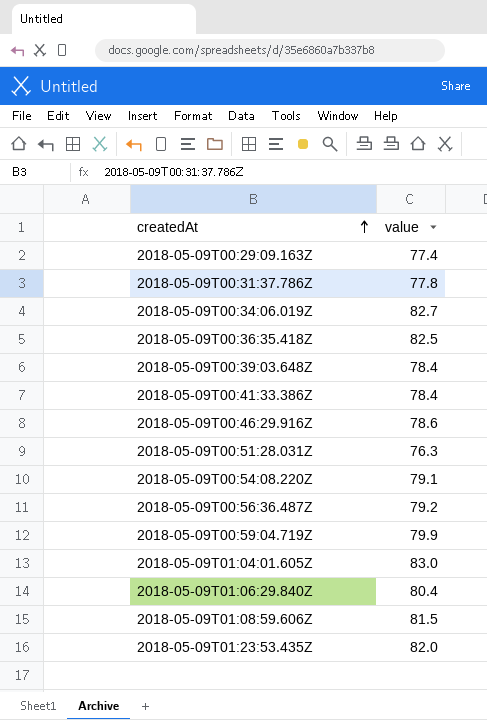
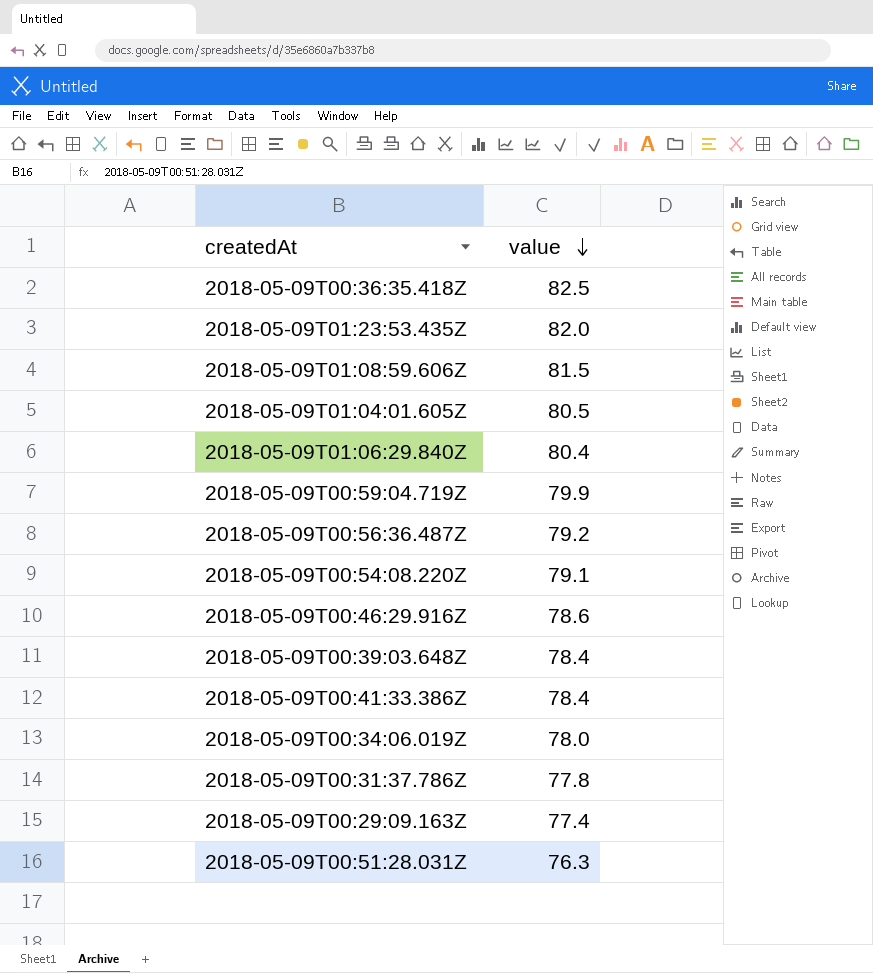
row order: createdAt ascending -> value descending
2018-05-09T01:04:01.605Z | value: 83.0 -> 80.5
2018-05-09T00:34:06.019Z | value: 82.7 -> 78.0

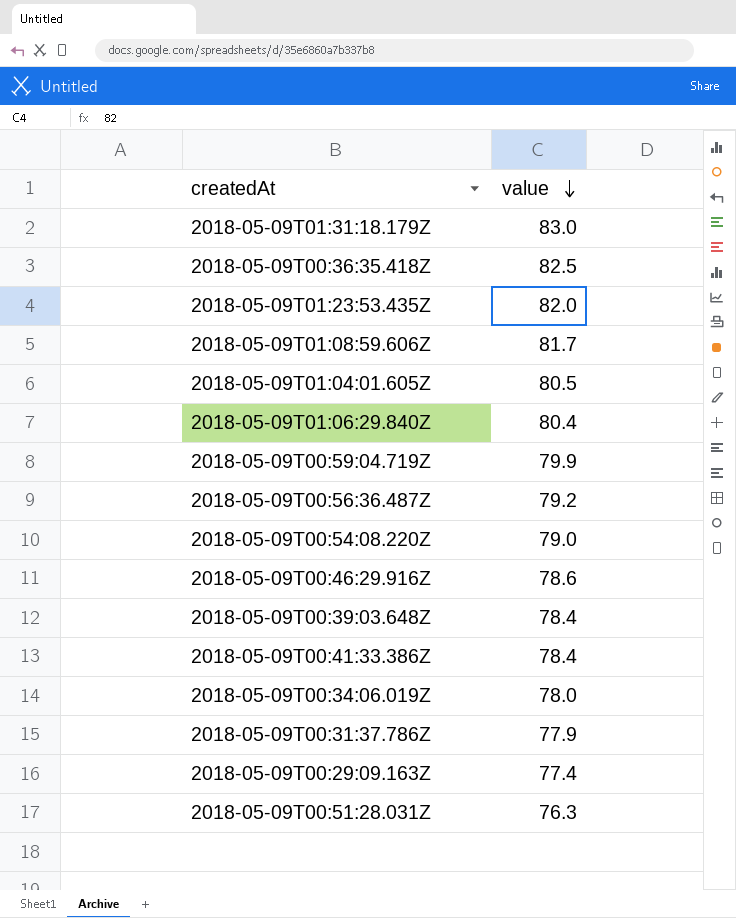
row 2018-05-09T01:31:18.179Z: none -> 83.0
2018-05-09T01:08:59.606Z | value: 81.5 -> 81.7
2018-05-09T00:54:08.220Z | value: 79.1 -> 79.0
2018-05-09T00:31:37.786Z | value: 77.8 -> 77.9

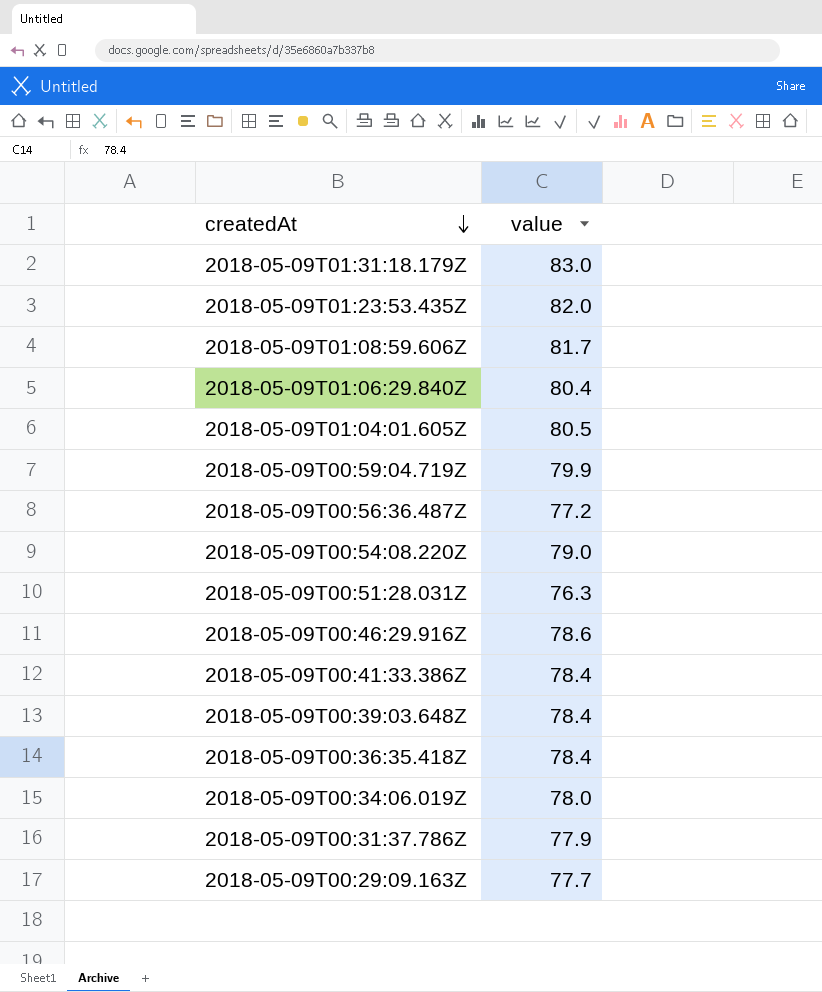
row order: value descending -> createdAt descending
2018-05-09T00:56:36.487Z | value: 79.2 -> 77.2
2018-05-09T00:36:35.418Z | value: 82.5 -> 78.4
2018-05-09T00:29:09.163Z | value: 77.4 -> 77.7

